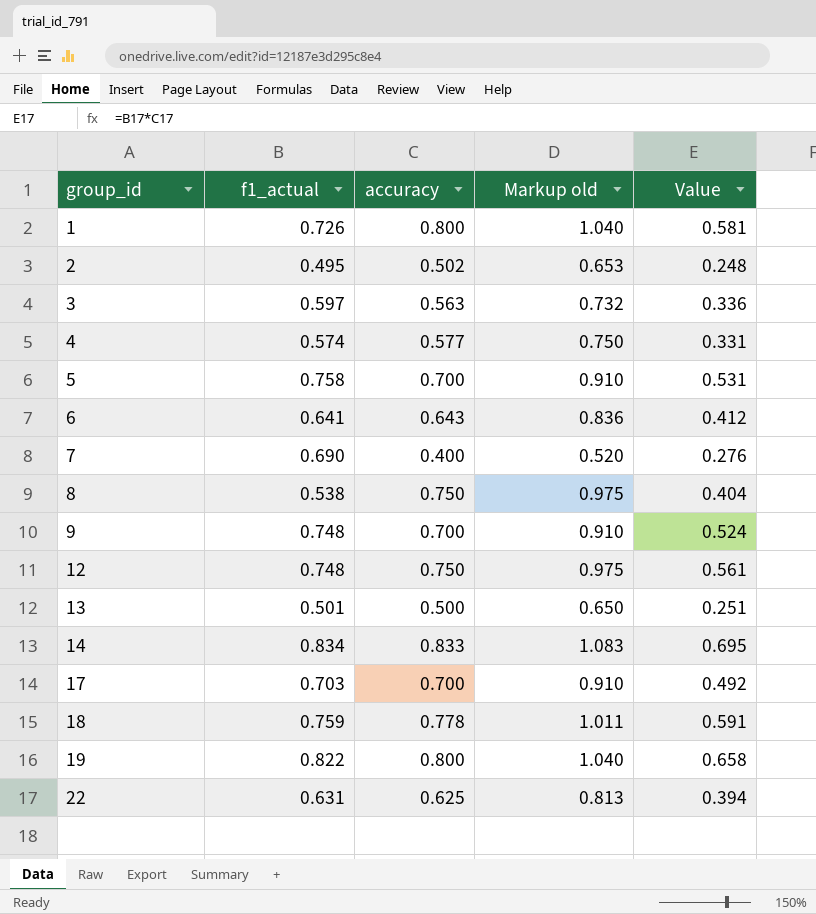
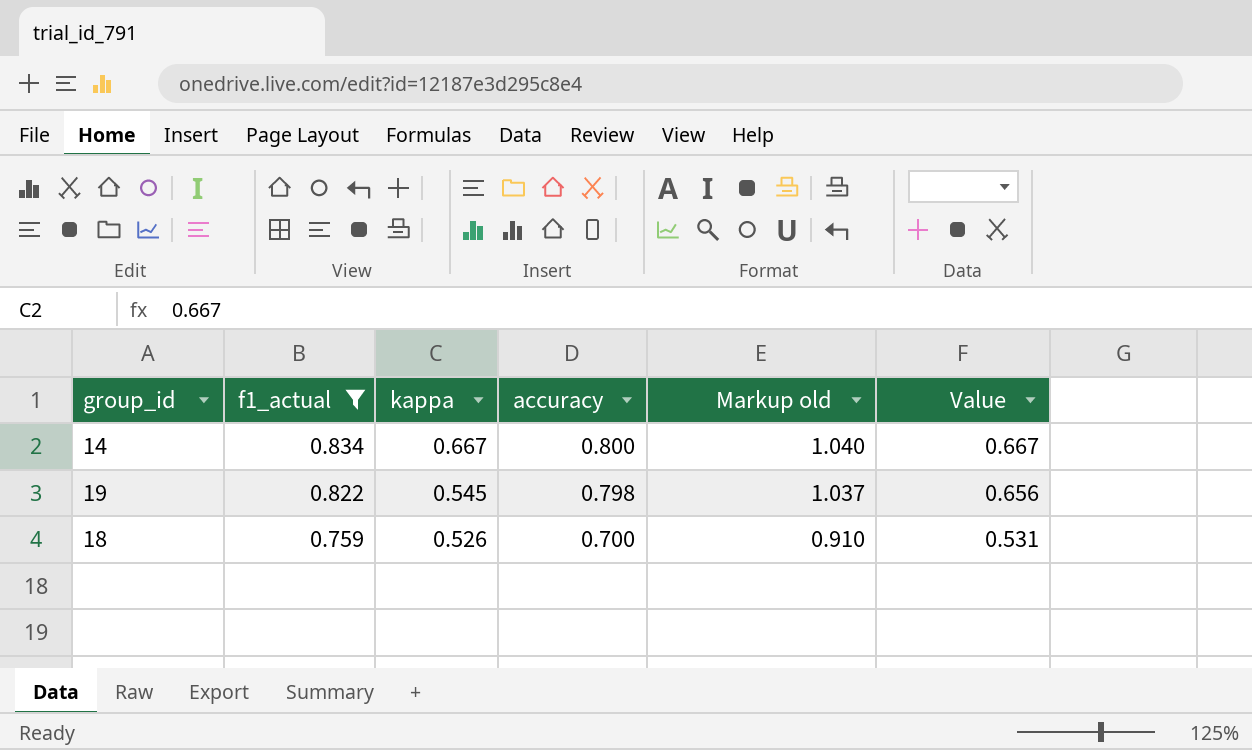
filter: none -> f1_actual >= 0.759
row order: group_id ascending -> f1_actual descending
column kappa | position: none -> 3
14 | accuracy: 0.833 -> 0.800
14 | Markup old: 1.083 -> 1.040
14 | Value: 0.695 -> 0.667
19 | accuracy: 0.800 -> 0.798
19 | Markup old: 1.040 -> 1.037
19 | Value: 0.658 -> 0.656
18 | accuracy: 0.778 -> 0.700
18 | Markup old: 1.011 -> 0.910
18 | Value: 0.591 -> 0.531

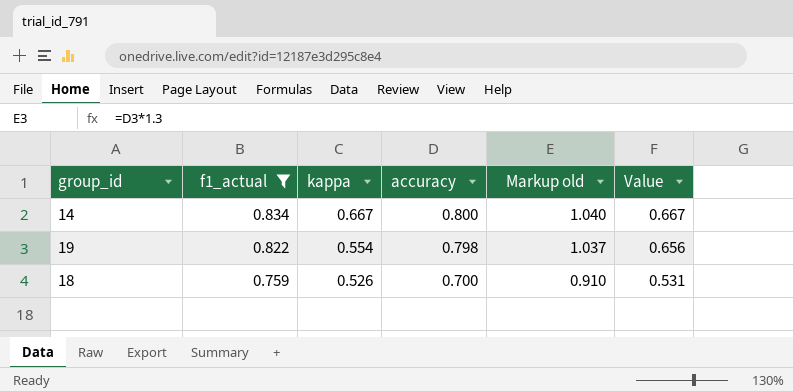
19 | kappa: 0.545 -> 0.554

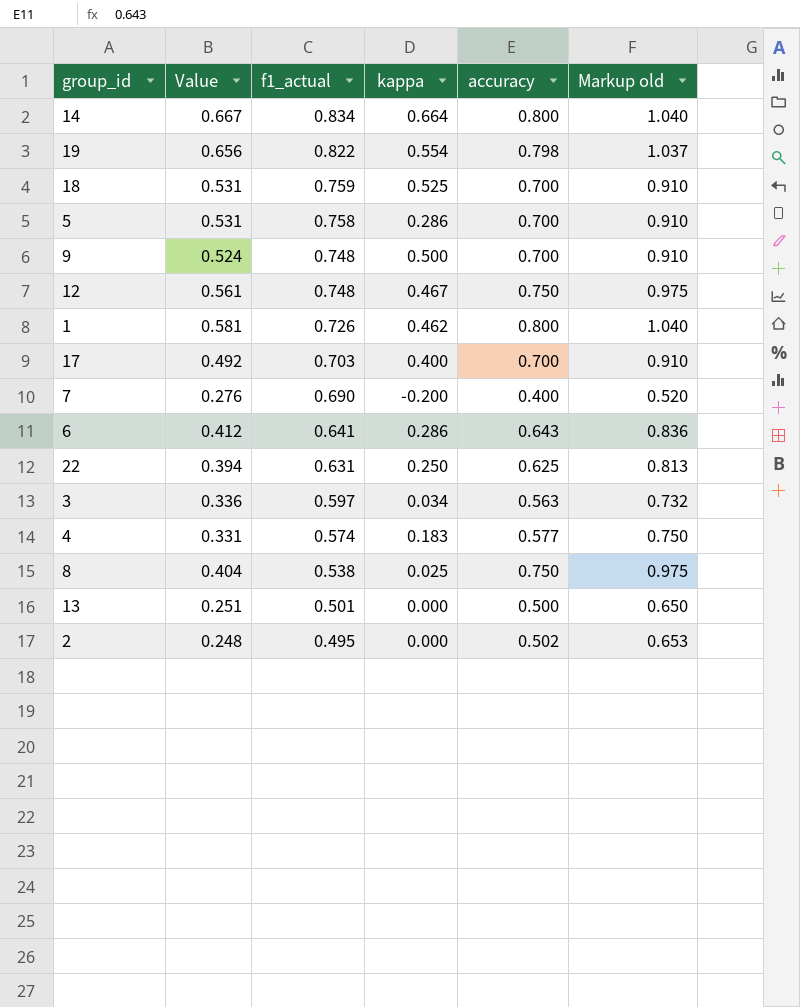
filter: f1_actual >= 0.759 -> none
column Value | position: 6 -> 2
14 | kappa: 0.667 -> 0.664
18 | kappa: 0.526 -> 0.525

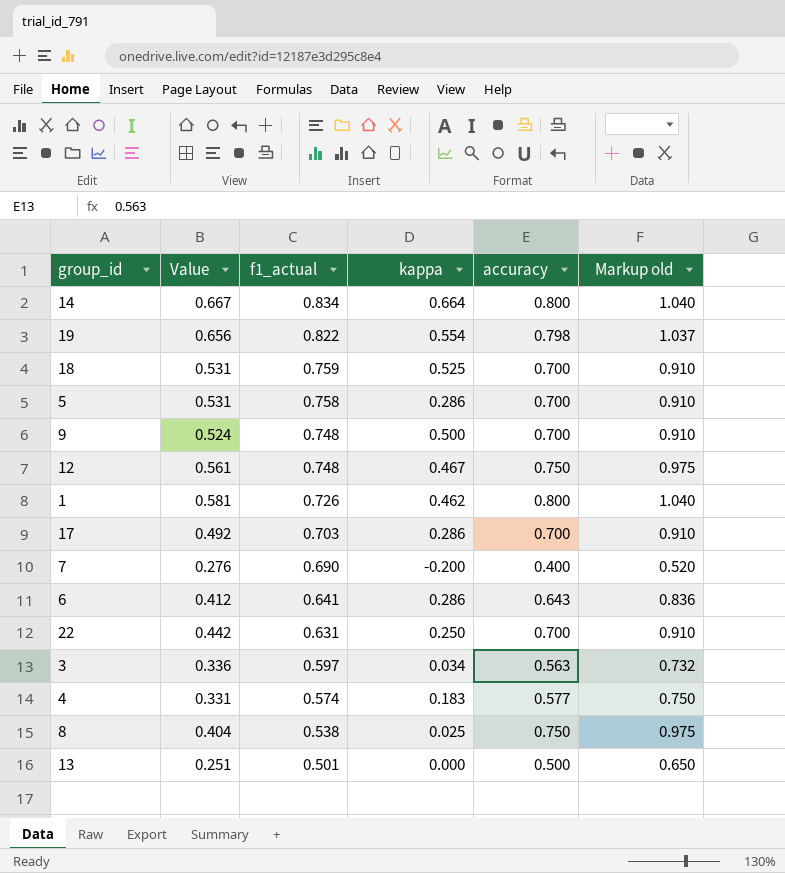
row 2: 0.248 | 0.495 | 0.000 | 0.502 | 0.653 -> none
17 | kappa: 0.400 -> 0.286
22 | Value: 0.394 -> 0.442
22 | accuracy: 0.625 -> 0.700
22 | Markup old: 0.813 -> 0.910

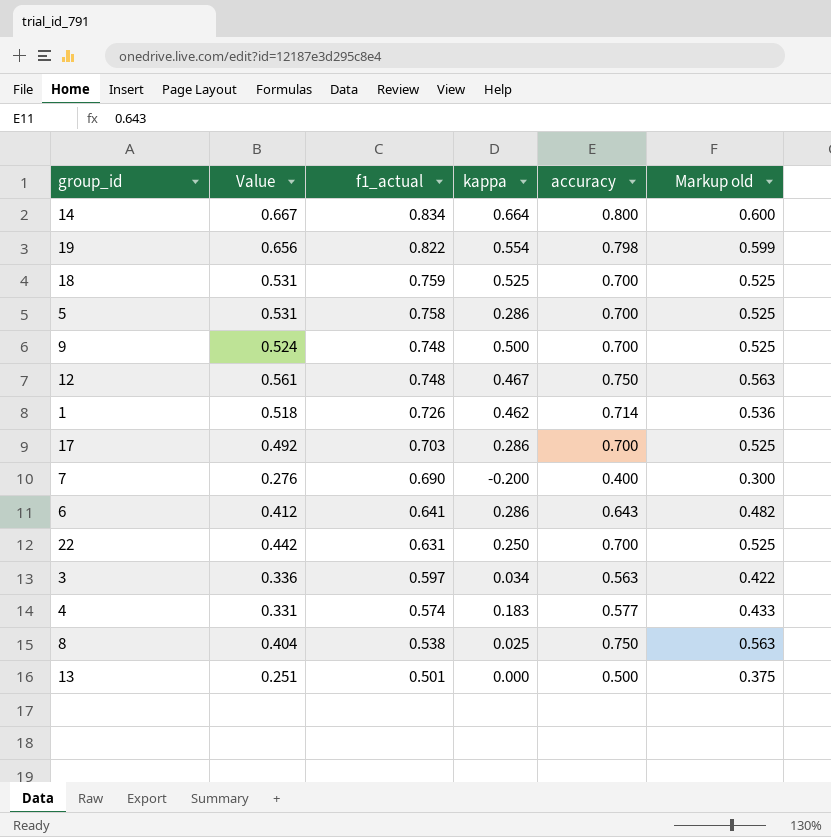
column Markup old | formula: [accuracy] * 1.3 -> [accuracy] * 0.75
1 | Value: 0.581 -> 0.518
1 | accuracy: 0.800 -> 0.714

